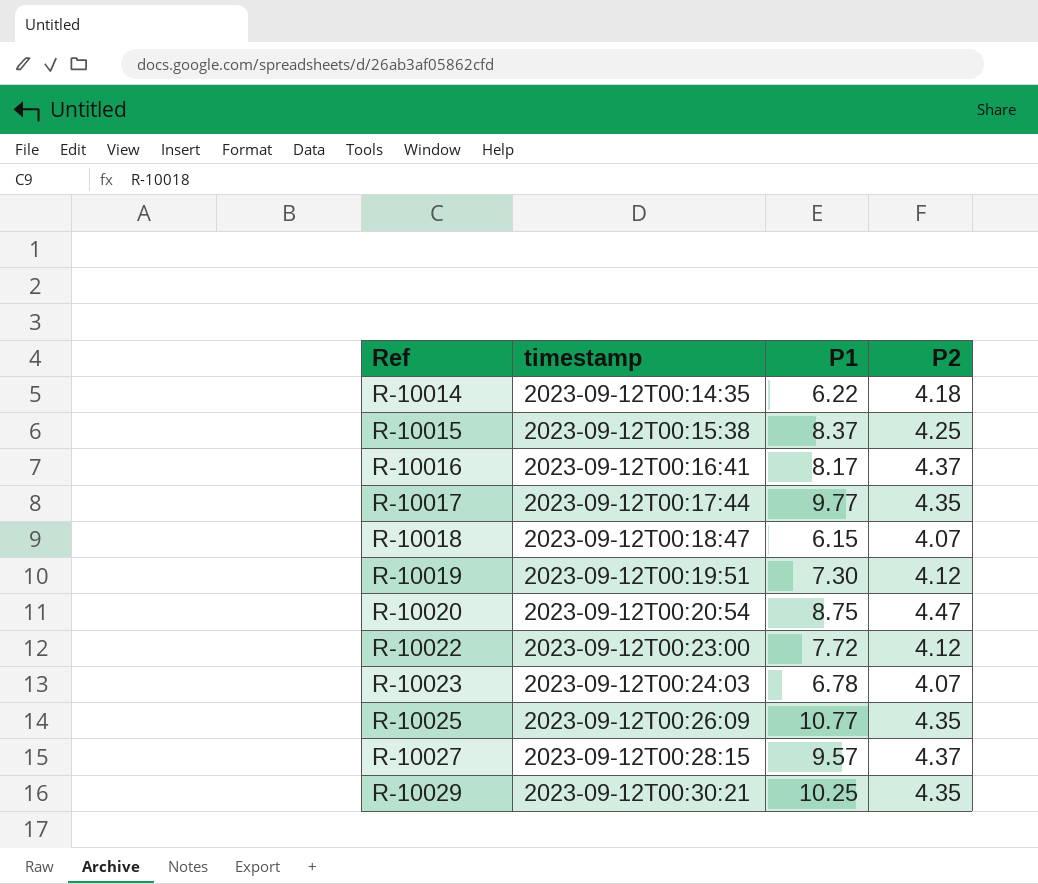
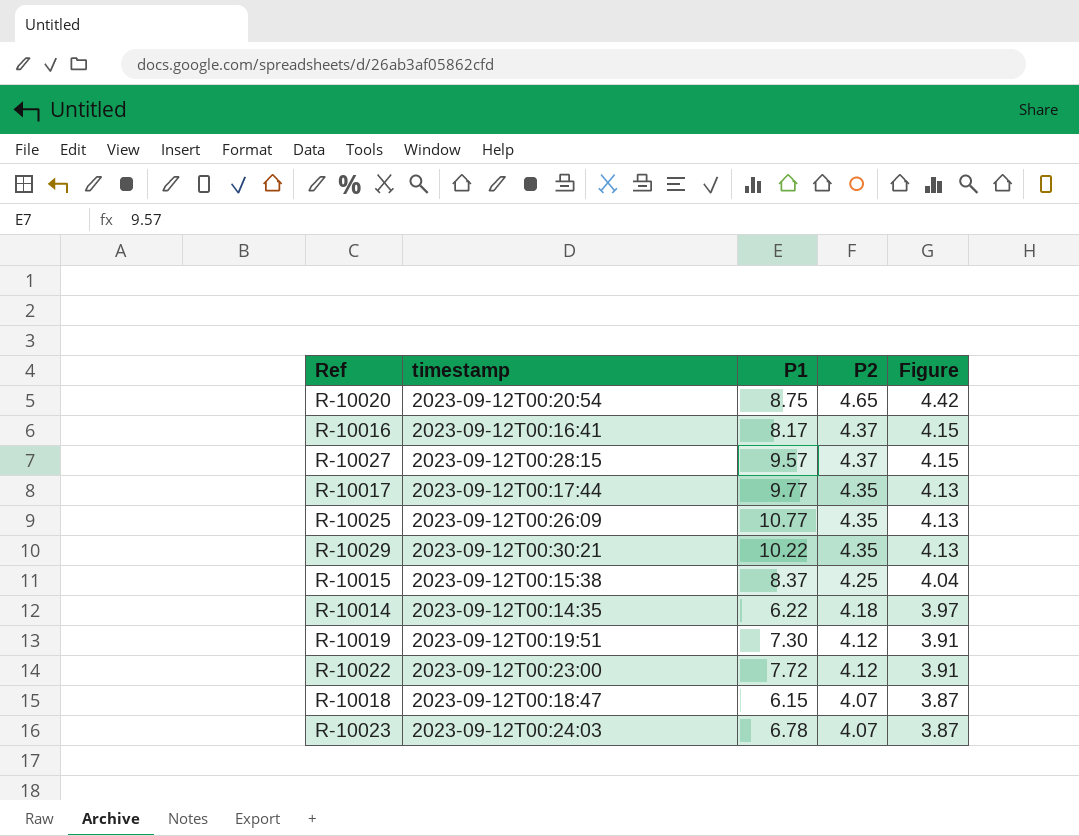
row order: Ref ascending -> P2 descending
column Figure | formula: none -> [P2] * 0.95
R-10020 | P2: 4.47 -> 4.65
R-10029 | P1: 10.25 -> 10.22

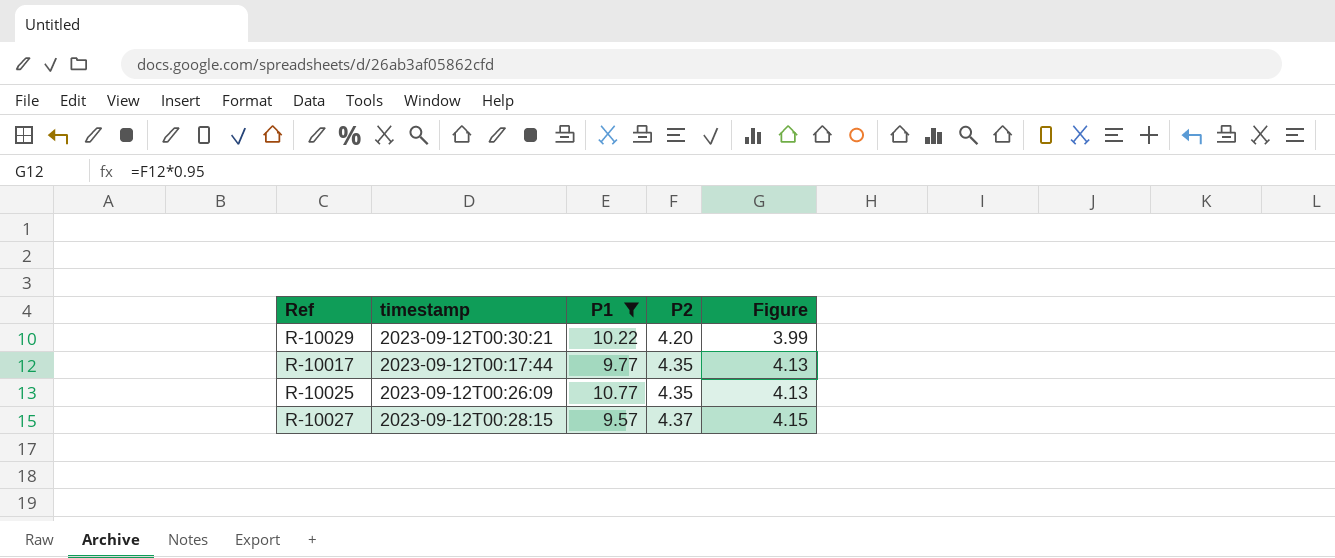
filter: none -> P1 >= 9.57
row order: P2 descending -> P2 ascending
R-10029 | P2: 4.35 -> 4.20
R-10029 | Figure: 4.13 -> 3.99

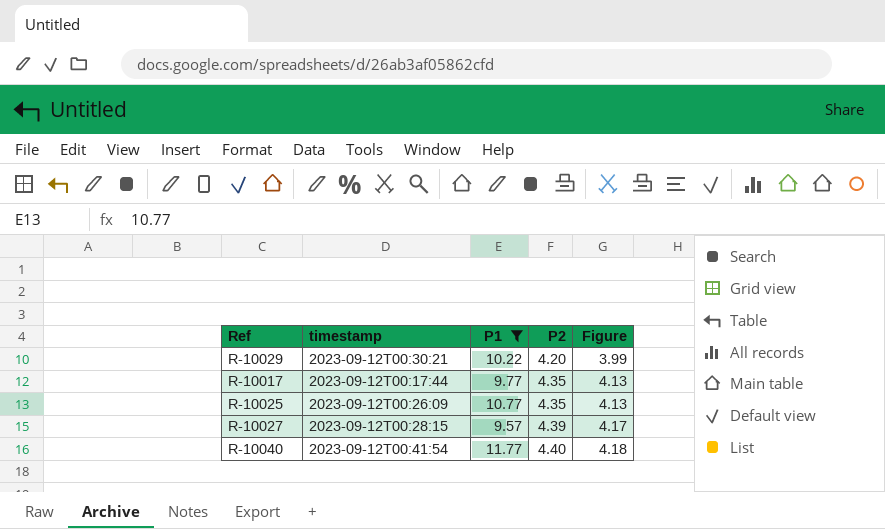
R-10027 | P2: 4.37 -> 4.39
R-10027 | Figure: 4.15 -> 4.17
row R-10040: none -> 2023-09-12T00:41:54 | 11.77 | 4.40 | 4.18

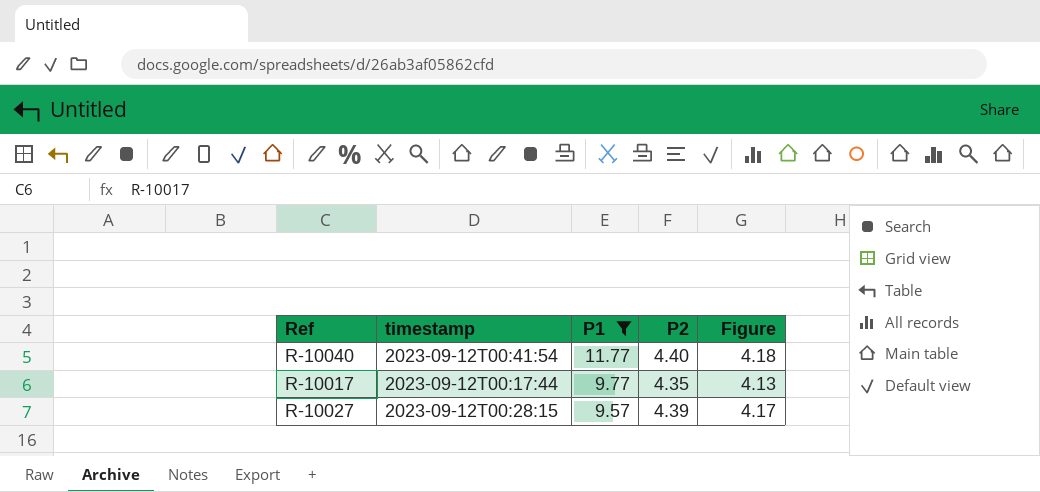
row order: P2 ascending -> P1 descending
row R-10029: 2023-09-12T00:30:21 | 10.22 | 4.20 | 3.99 -> none
row R-10025: 2023-09-12T00:26:09 | 10.77 | 4.35 | 4.13 -> none

